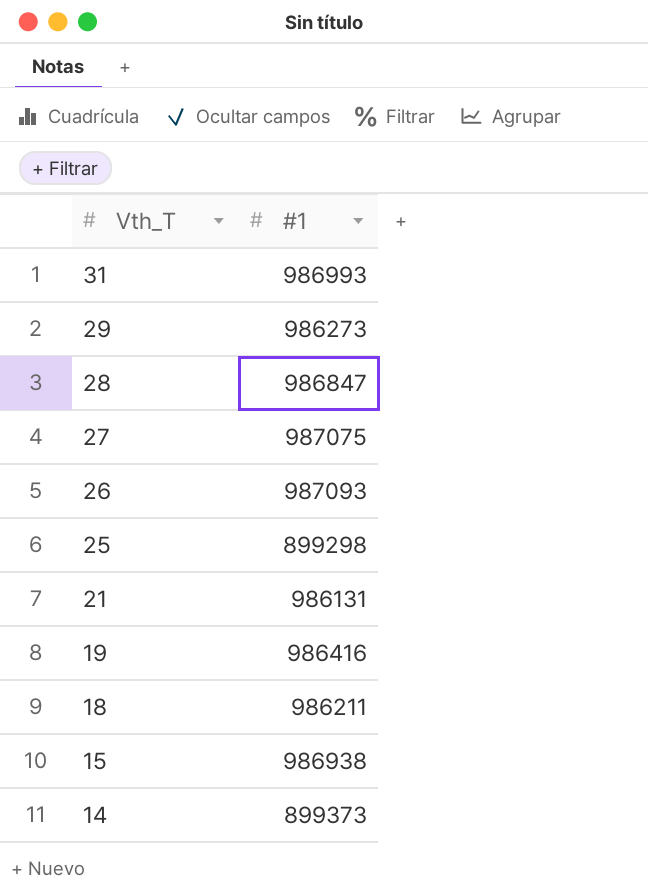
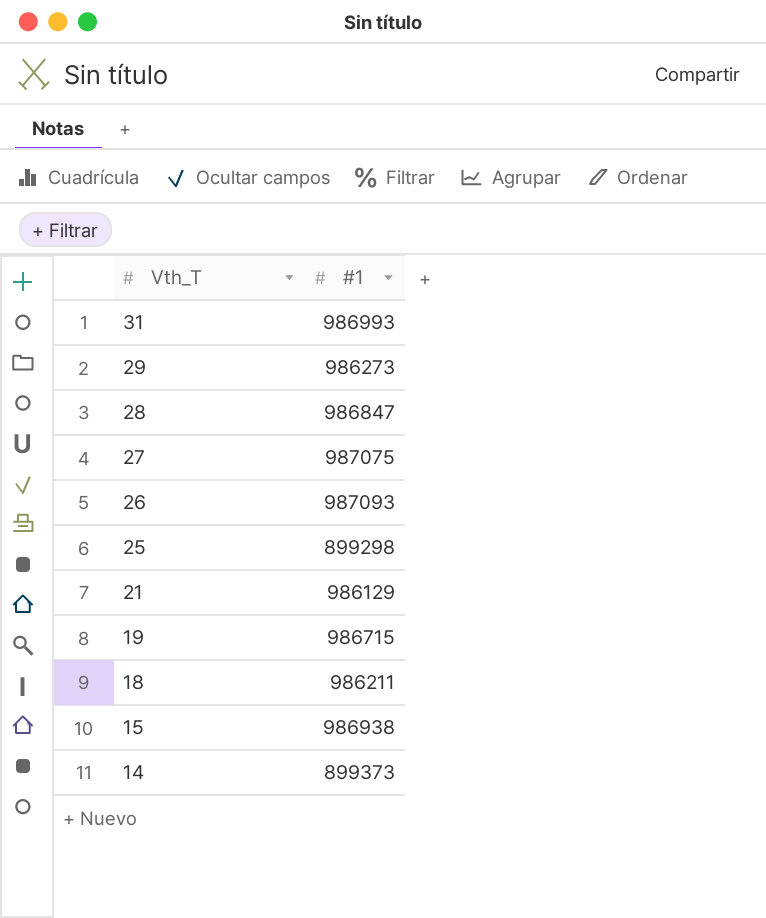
21 | #1: 986131 -> 986129
19 | #1: 986416 -> 986715

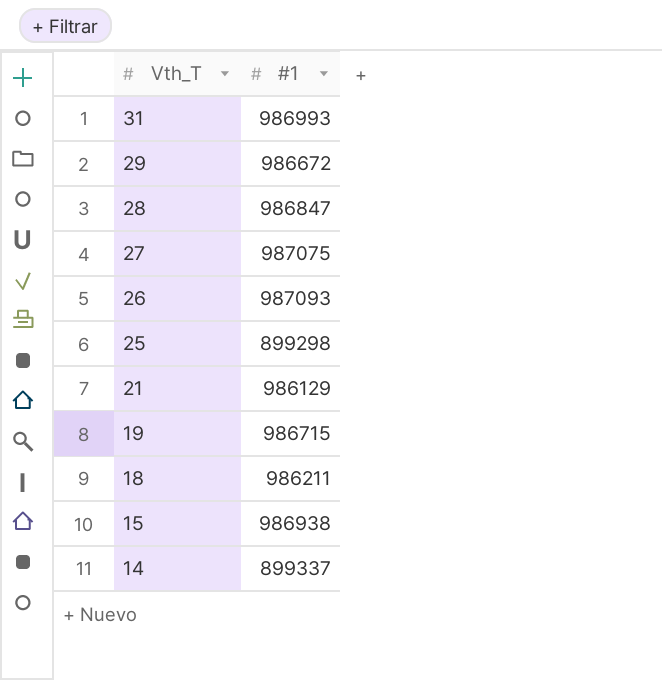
29 | #1: 986273 -> 986672
14 | #1: 899373 -> 899337

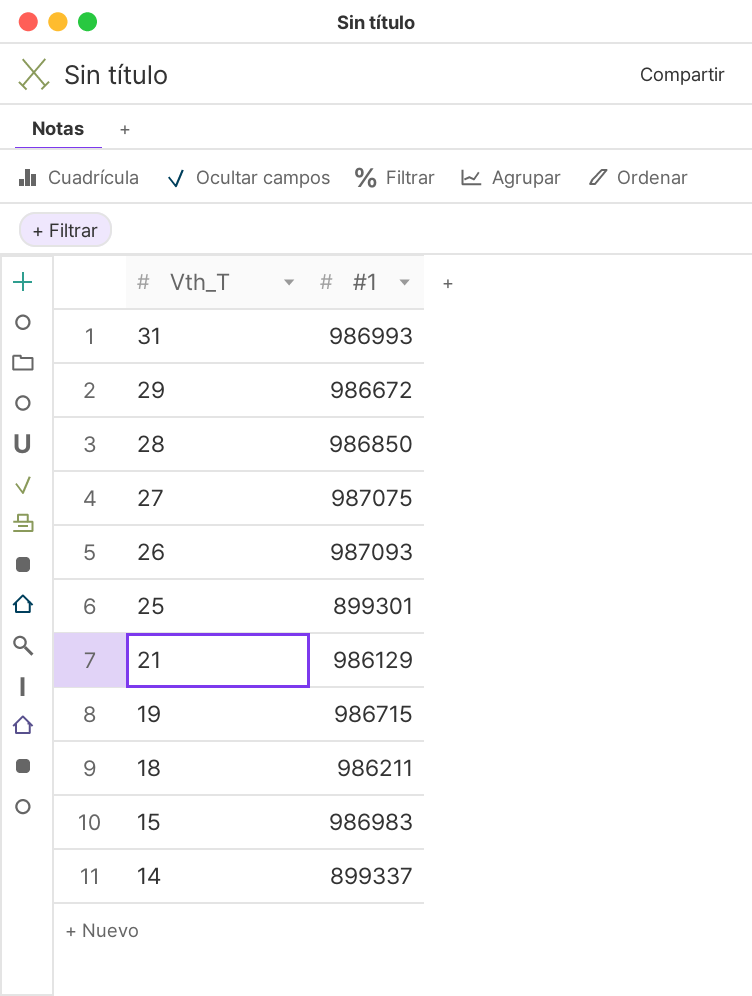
28 | #1: 986847 -> 986850
25 | #1: 899298 -> 899301
15 | #1: 986938 -> 986983

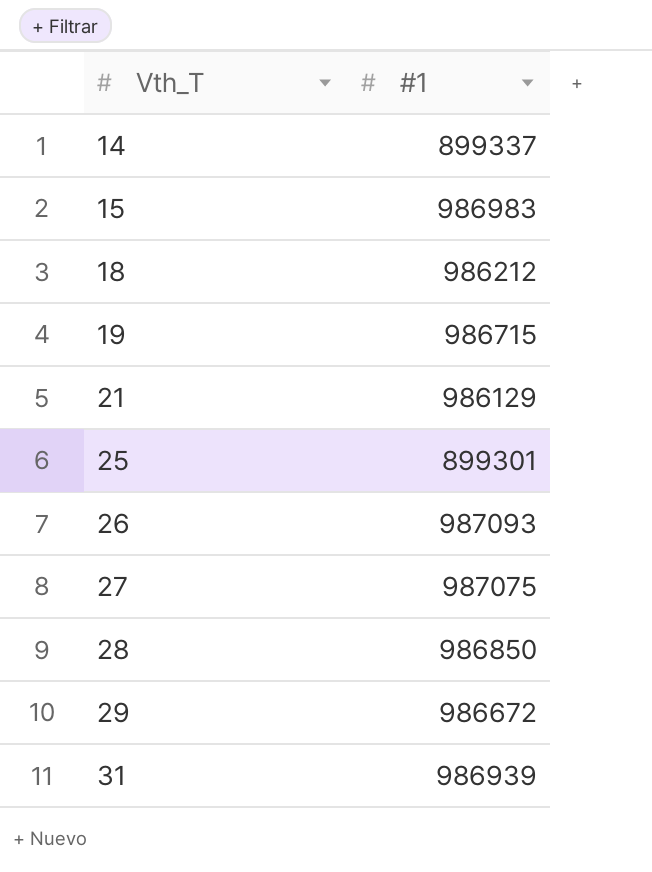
row order: Vth_T descending -> Vth_T ascending
18 | #1: 986211 -> 986212
31 | #1: 986993 -> 986939

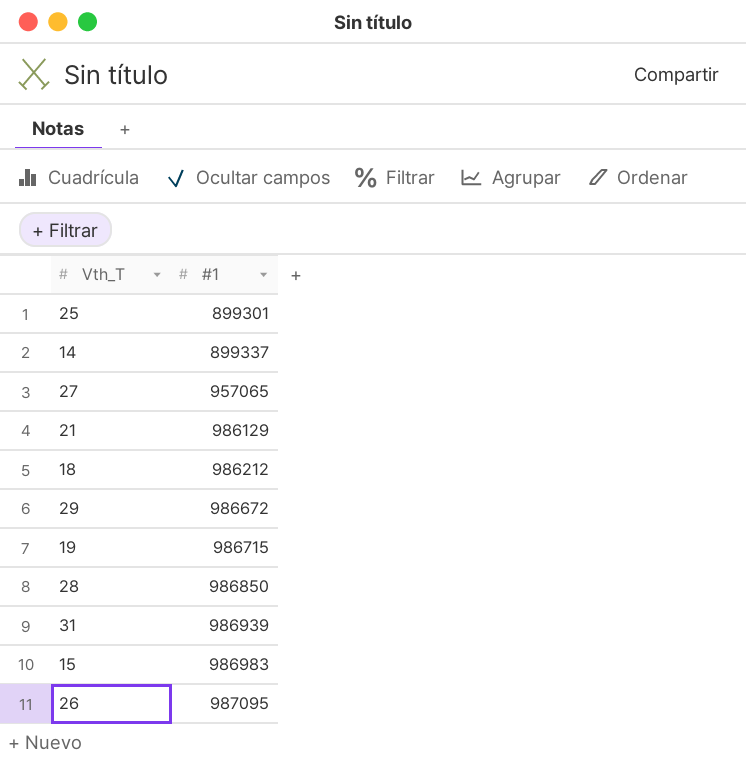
row order: Vth_T ascending -> #1 ascending
27 | #1: 987075 -> 957065
26 | #1: 987093 -> 987095

